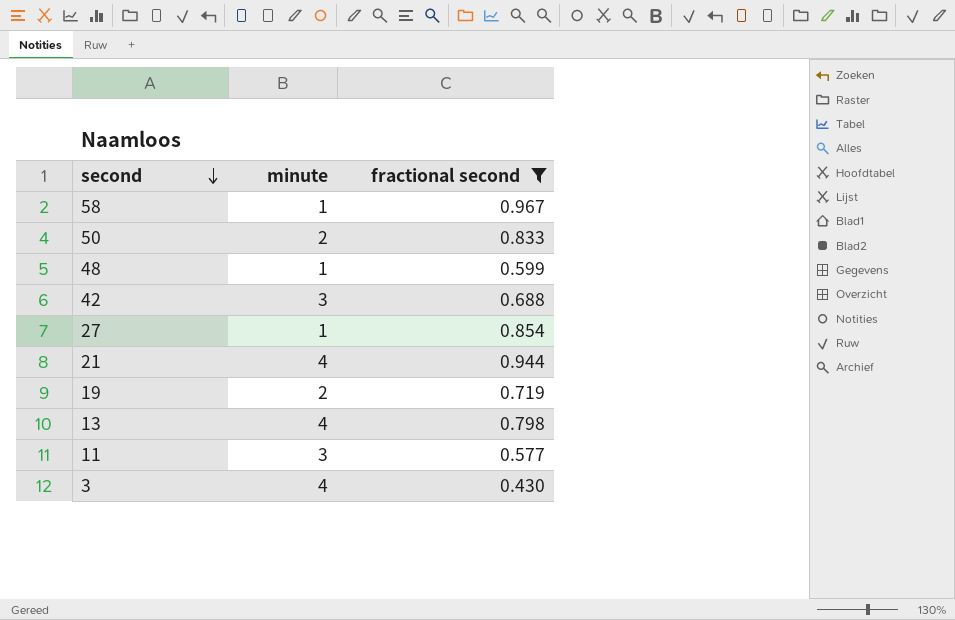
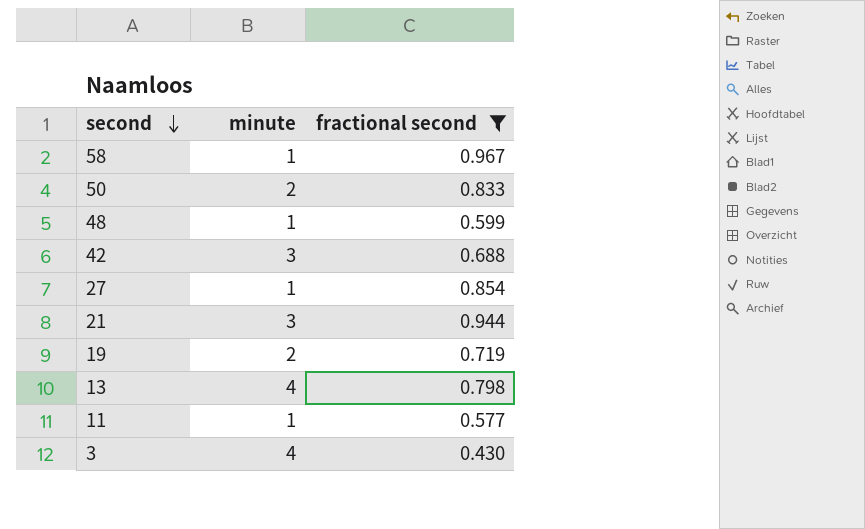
21 | minute: 4 -> 3
11 | minute: 3 -> 1

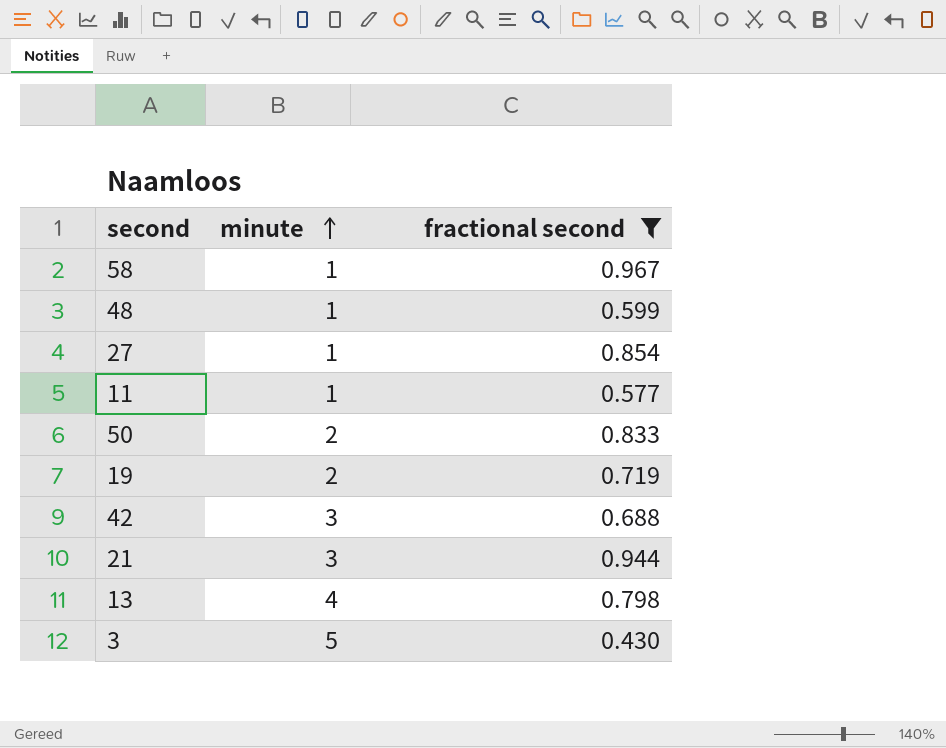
row order: second descending -> minute ascending
3 | minute: 4 -> 5

